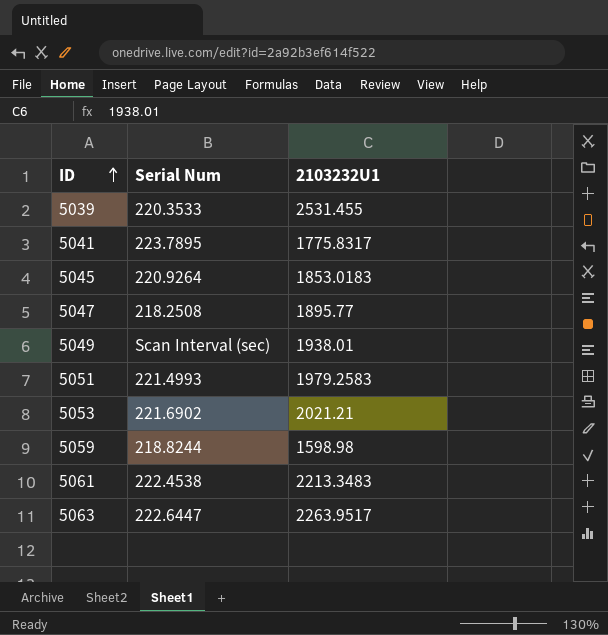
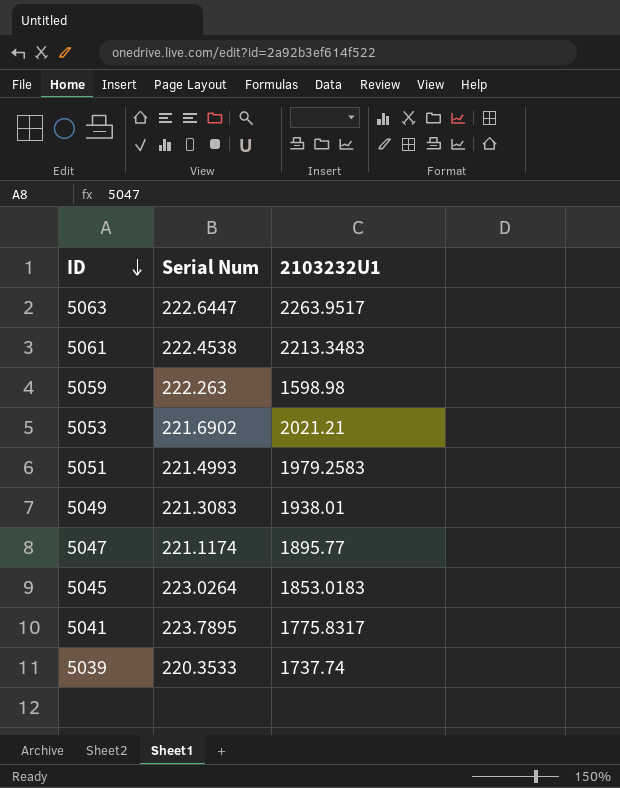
row order: ID ascending -> ID descending
5059 | Serial Num: 218.8244 -> 222.263
5049 | Serial Num: Scan Interval (sec) -> 221.3083
5047 | Serial Num: 218.2508 -> 221.1174
5045 | Serial Num: 220.9264 -> 223.0264
5039 | 2103232U1: 2531.455 -> 1737.74

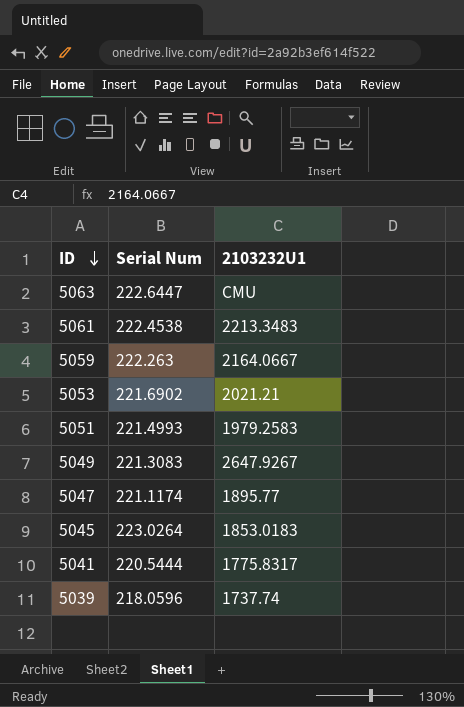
5063 | 2103232U1: 2263.9517 -> CMU
5059 | 2103232U1: 1598.98 -> 2164.0667
5049 | 2103232U1: 1938.01 -> 2647.9267
5041 | Serial Num: 223.7895 -> 220.5444
5039 | Serial Num: 220.3533 -> 218.0596

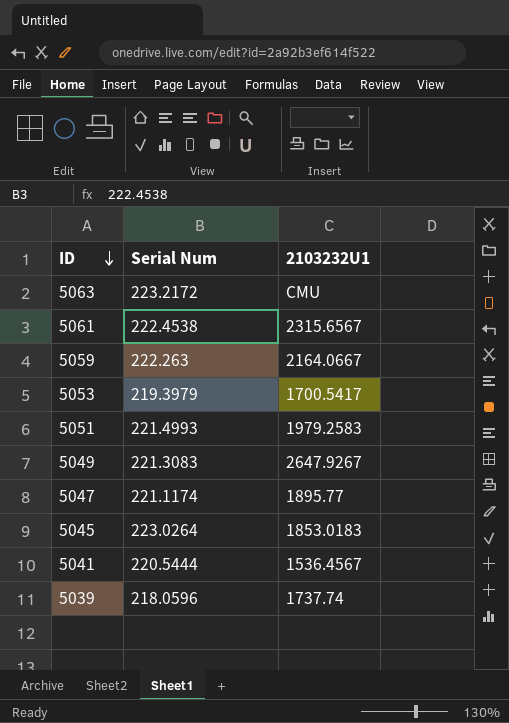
5063 | Serial Num: 222.6447 -> 223.2172
5061 | 2103232U1: 2213.3483 -> 2315.6567
5053 | Serial Num: 221.6902 -> 219.3979
5053 | 2103232U1: 2021.21 -> 1700.5417
5041 | 2103232U1: 1775.8317 -> 1536.4567

